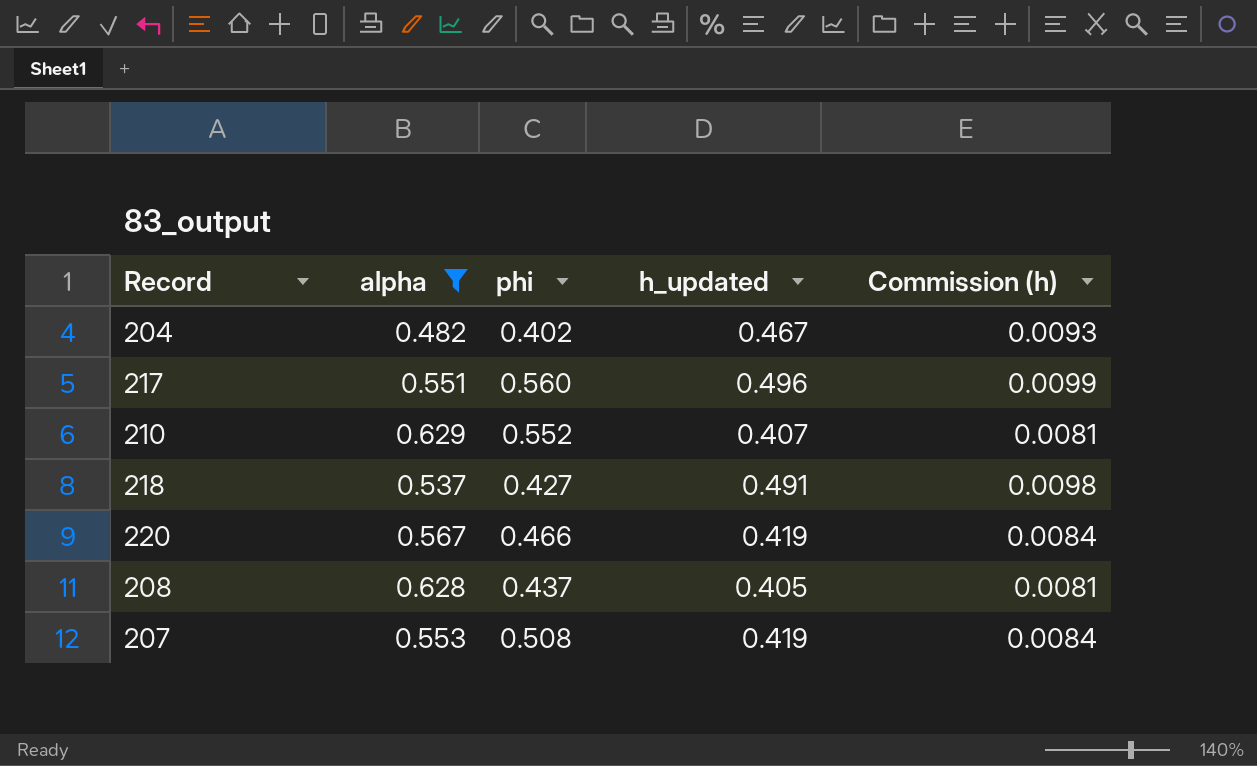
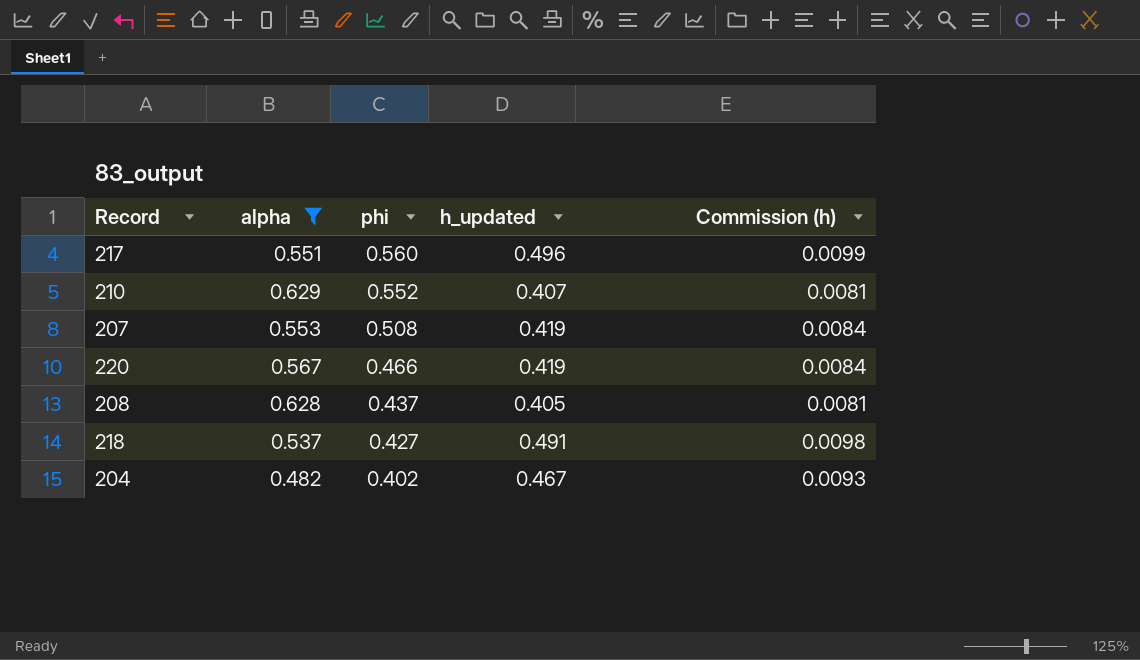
row order: none -> phi descending

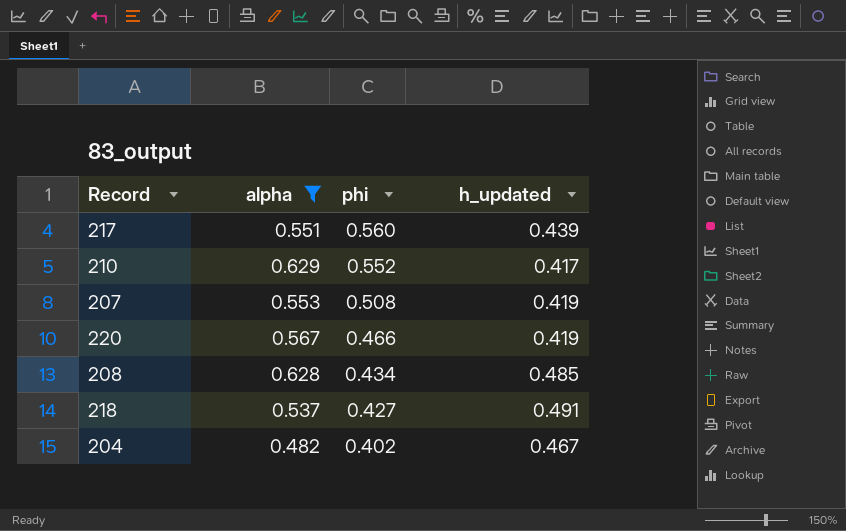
column Commission (h) | formula: [h_updated] * 0.02 -> none
217 | h_updated: 0.496 -> 0.439
210 | h_updated: 0.407 -> 0.417
208 | phi: 0.437 -> 0.434
208 | h_updated: 0.405 -> 0.485

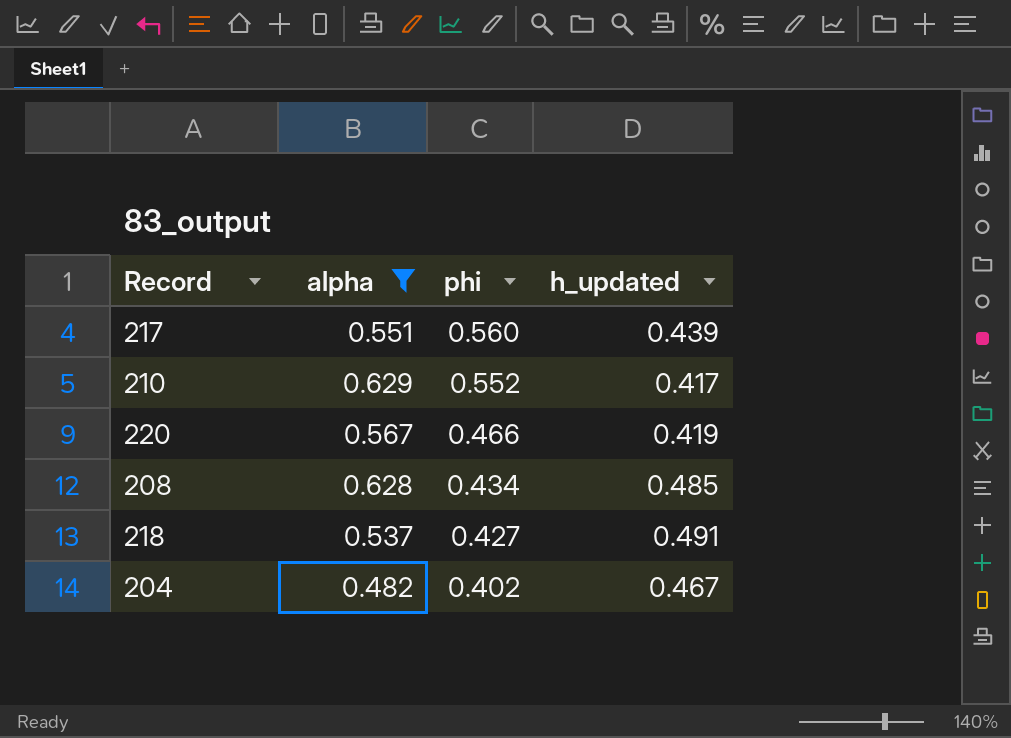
row 207: 0.553 | 0.508 | 0.419 -> none

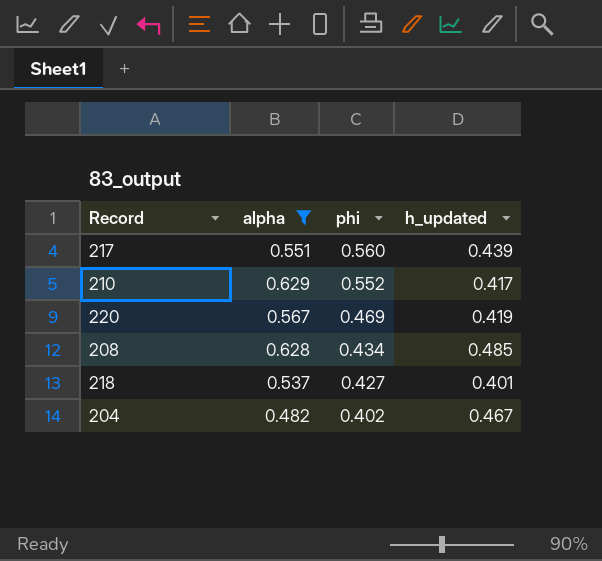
220 | phi: 0.466 -> 0.469
218 | h_updated: 0.491 -> 0.401

